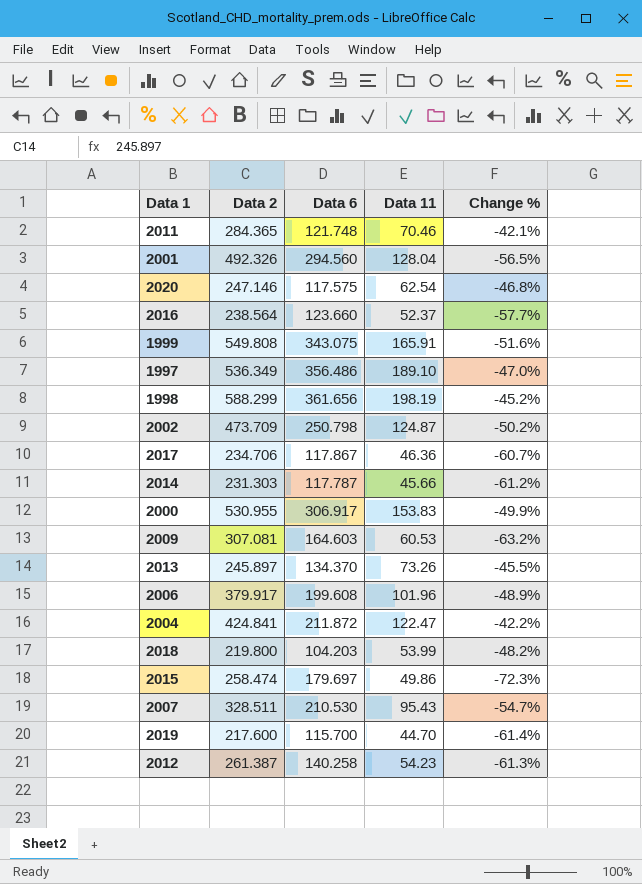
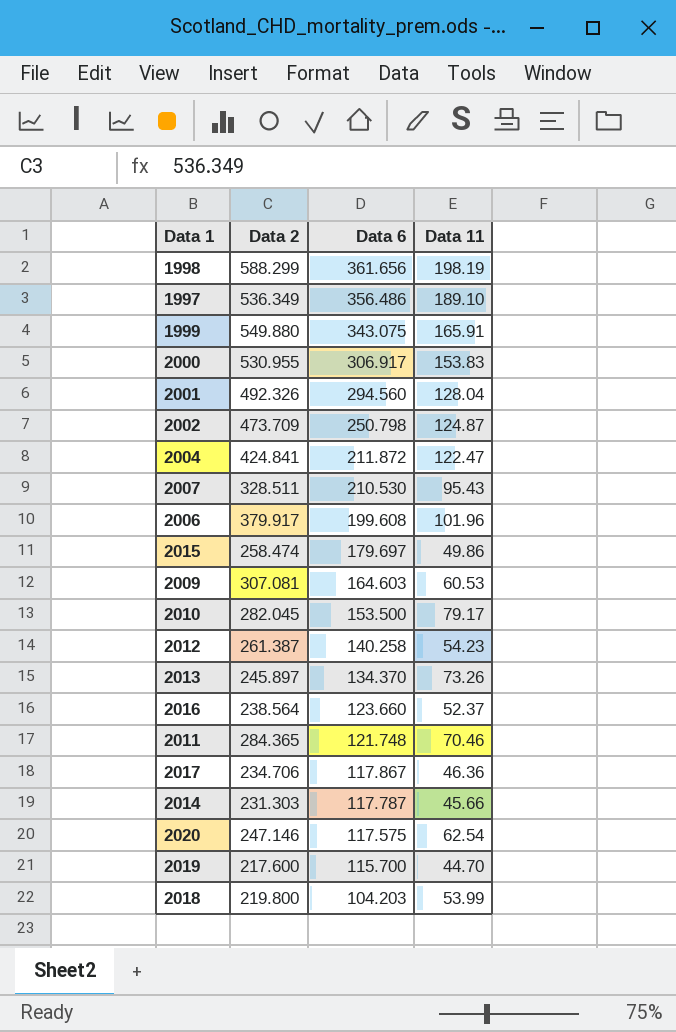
row order: none -> Data 6 descending
column Change % | formula: ([Data 11] - [Data 6]) / [Data 6] -> none
1999 | Data 2: 549.808 -> 549.880
row 2010: none -> 282.045 | 153.500 | 79.17

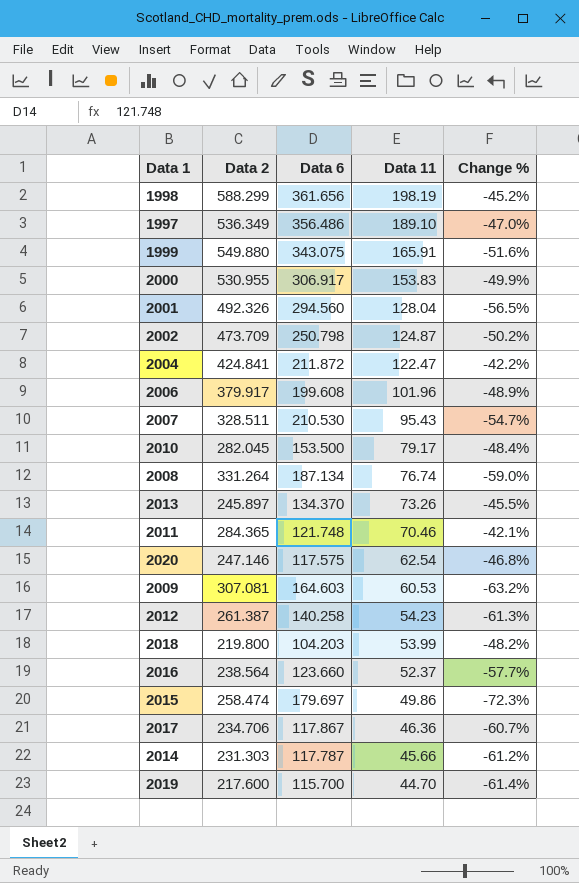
row order: Data 6 descending -> Data 11 descending
column Change % | formula: none -> ([Data 11] - [Data 6]) / [Data 6]
row 2008: none -> 331.264 | 187.134 | 76.74 | -59.0%

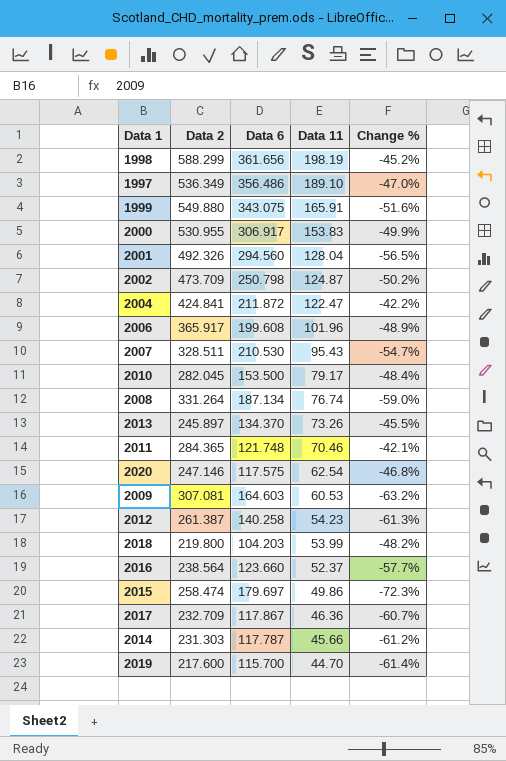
2006 | Data 2: 379.917 -> 365.917
2017 | Data 2: 234.706 -> 232.709

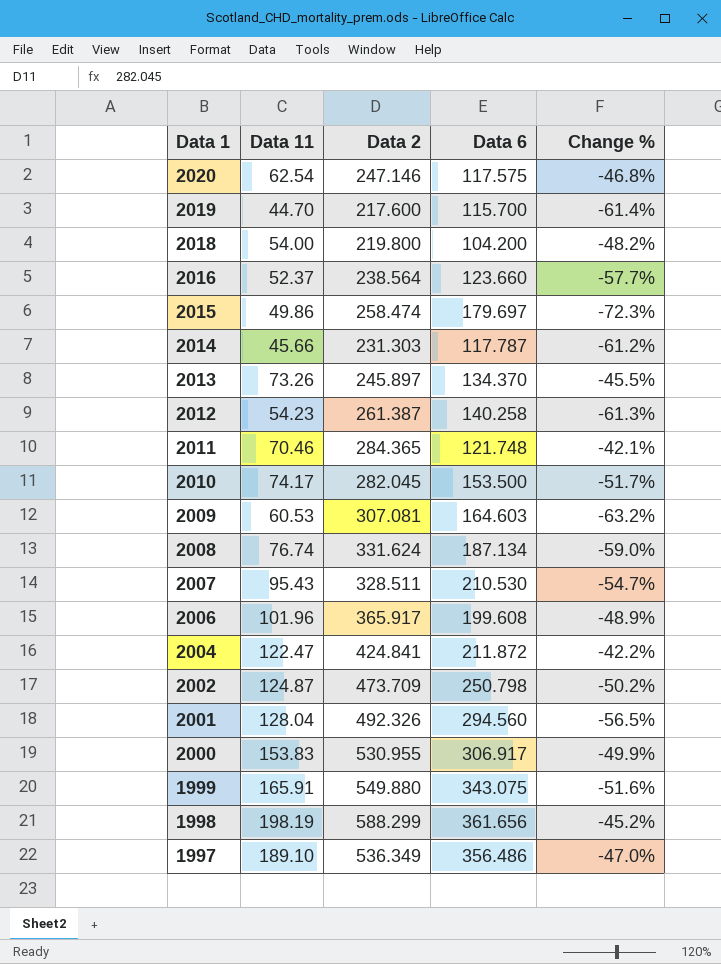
row order: Data 11 descending -> Data 1 descending
column Data 11 | position: 4 -> 2
row 2017: 232.709 | 117.867 | 46.36 | -60.7% -> none
2018 | Data 11: 53.99 -> 54.00
2018 | Data 6: 104.203 -> 104.200
2010 | Data 11: 79.17 -> 74.17
2010 | Change %: -48.4% -> -51.7%
2008 | Data 2: 331.264 -> 331.624

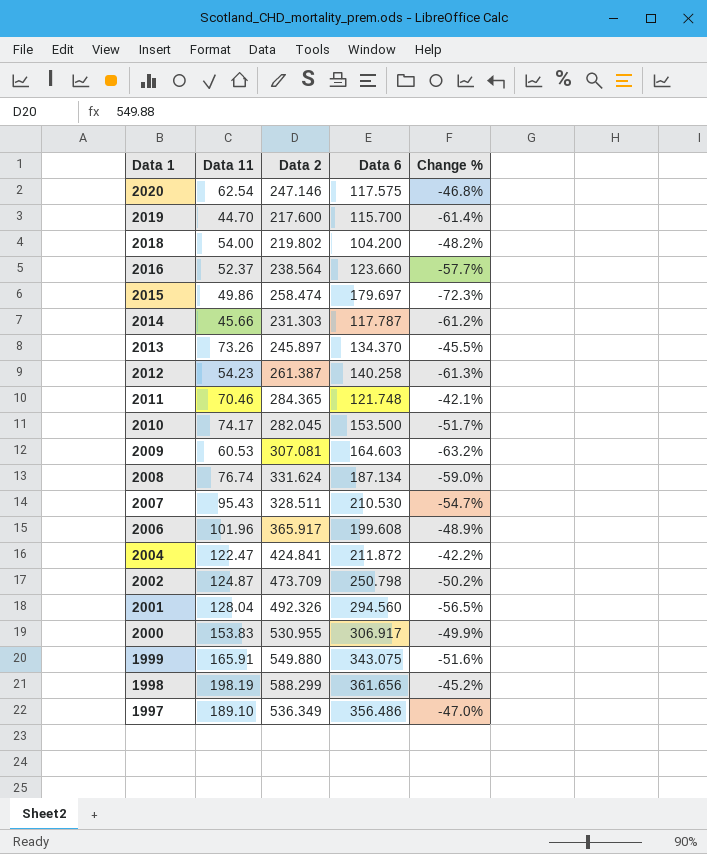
2018 | Data 2: 219.800 -> 219.802

